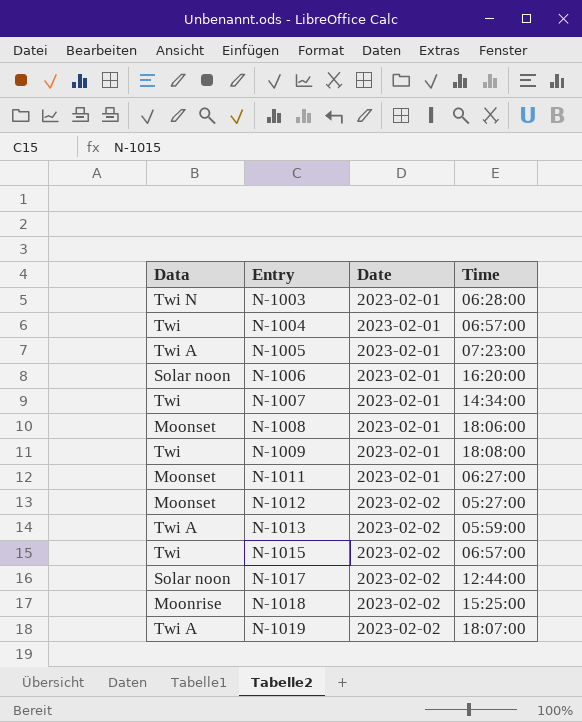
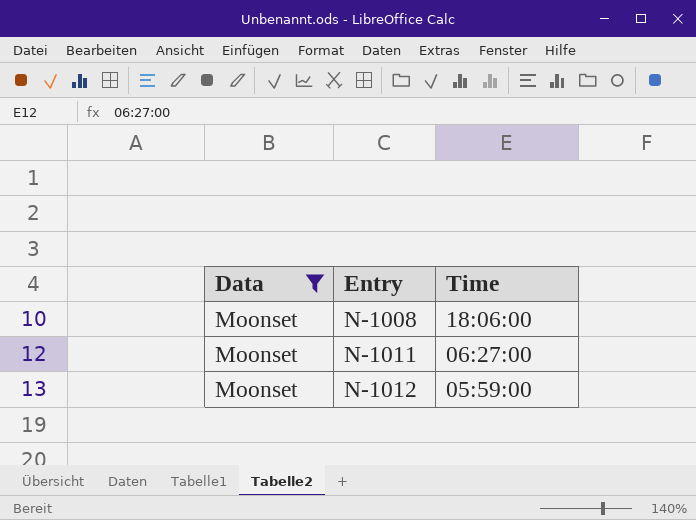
filter: none -> Data = Moonset
column Date | position: 3 -> none
N-1012 | Time: 05:27:00 -> 05:59:00

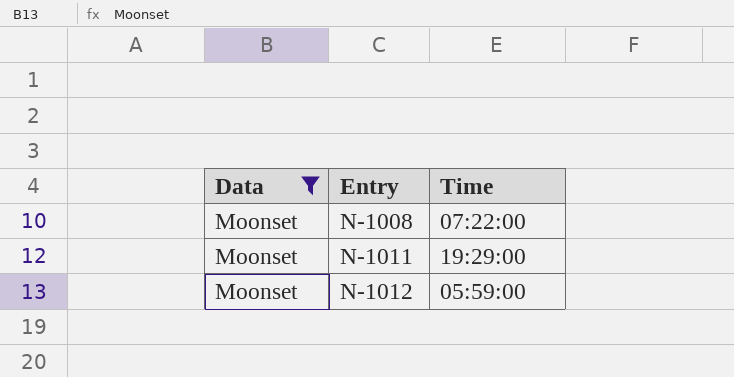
N-1008 | Time: 18:06:00 -> 07:22:00
N-1011 | Time: 06:27:00 -> 19:29:00

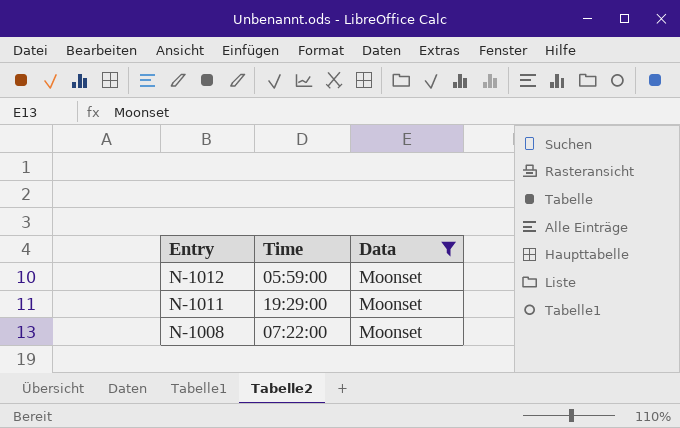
row order: Entry ascending -> Entry descending
column Data | position: 1 -> 3

